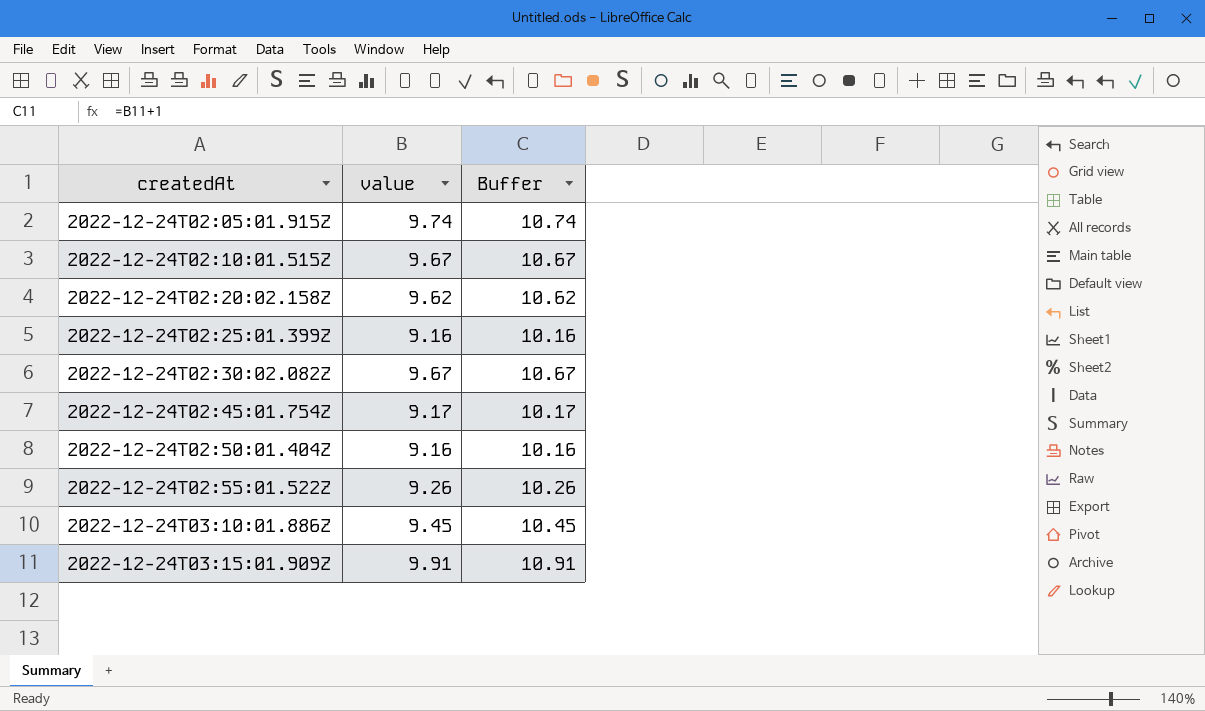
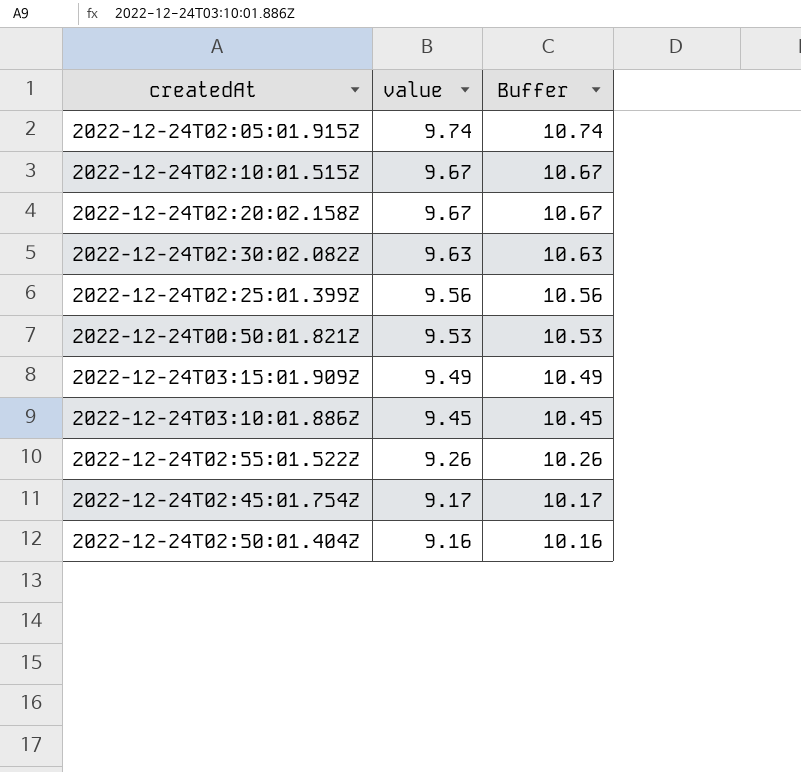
row order: createdAt ascending -> value descending
2022-12-24T02:20:02.158Z | value: 9.62 -> 9.67
2022-12-24T02:20:02.158Z | Buffer: 10.62 -> 10.67
2022-12-24T02:30:02.082Z | value: 9.67 -> 9.63
2022-12-24T02:30:02.082Z | Buffer: 10.67 -> 10.63
2022-12-24T02:25:01.399Z | value: 9.16 -> 9.56
2022-12-24T02:25:01.399Z | Buffer: 10.16 -> 10.56
row 2022-12-24T00:50:01.821Z: none -> 9.53 | 10.53
2022-12-24T03:15:01.909Z | value: 9.91 -> 9.49
2022-12-24T03:15:01.909Z | Buffer: 10.91 -> 10.49

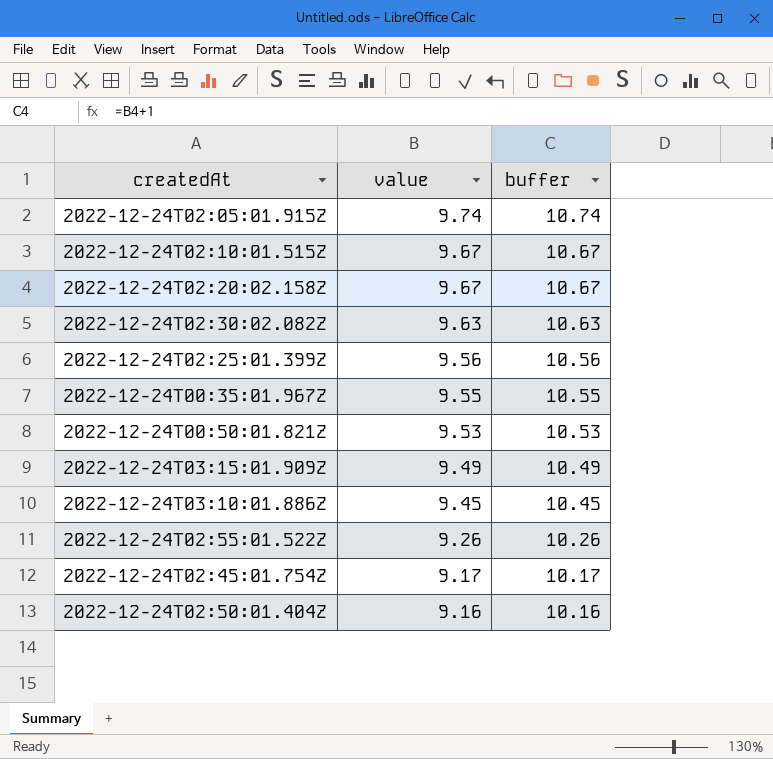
column name: Buffer -> buffer
row 2022-12-24T00:35:01.967Z: none -> 9.55 | 10.55

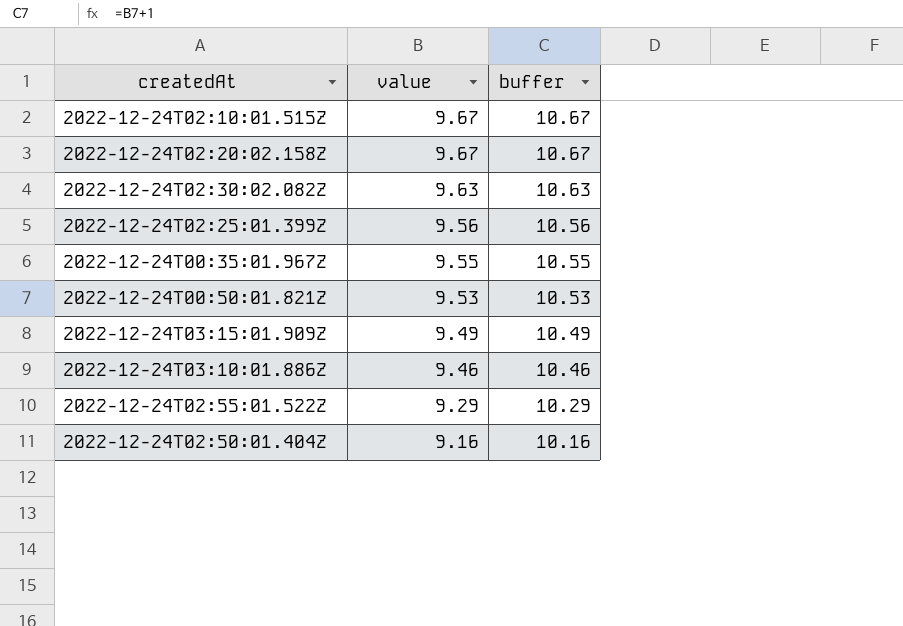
row 2022-12-24T02:05:01.915Z: 9.74 | 10.74 -> none
row 2022-12-24T02:45:01.754Z: 9.17 | 10.17 -> none
2022-12-24T03:10:01.886Z | value: 9.45 -> 9.46
2022-12-24T03:10:01.886Z | buffer: 10.45 -> 10.46
2022-12-24T02:55:01.522Z | value: 9.26 -> 9.29
2022-12-24T02:55:01.522Z | buffer: 10.26 -> 10.29

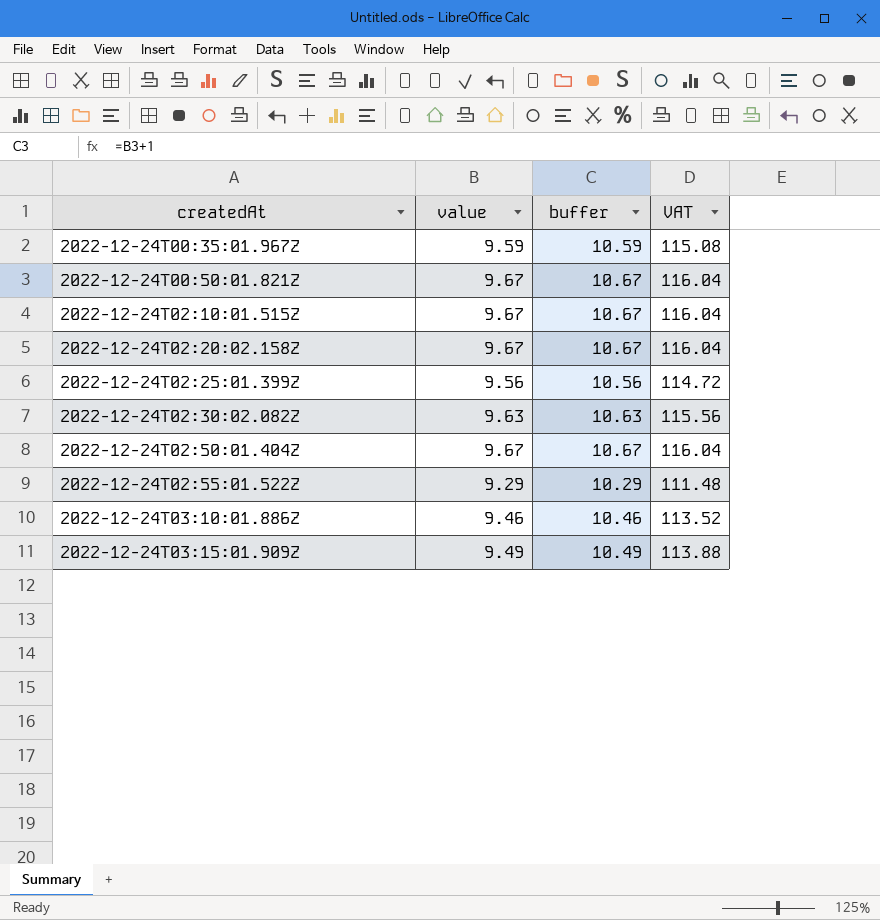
row order: value descending -> createdAt ascending
column VAT | formula: none -> [value] * 12
2022-12-24T00:35:01.967Z | value: 9.55 -> 9.59
2022-12-24T00:35:01.967Z | buffer: 10.55 -> 10.59
2022-12-24T00:50:01.821Z | value: 9.53 -> 9.67
2022-12-24T00:50:01.821Z | buffer: 10.53 -> 10.67
2022-12-24T02:50:01.404Z | value: 9.16 -> 9.67
2022-12-24T02:50:01.404Z | buffer: 10.16 -> 10.67

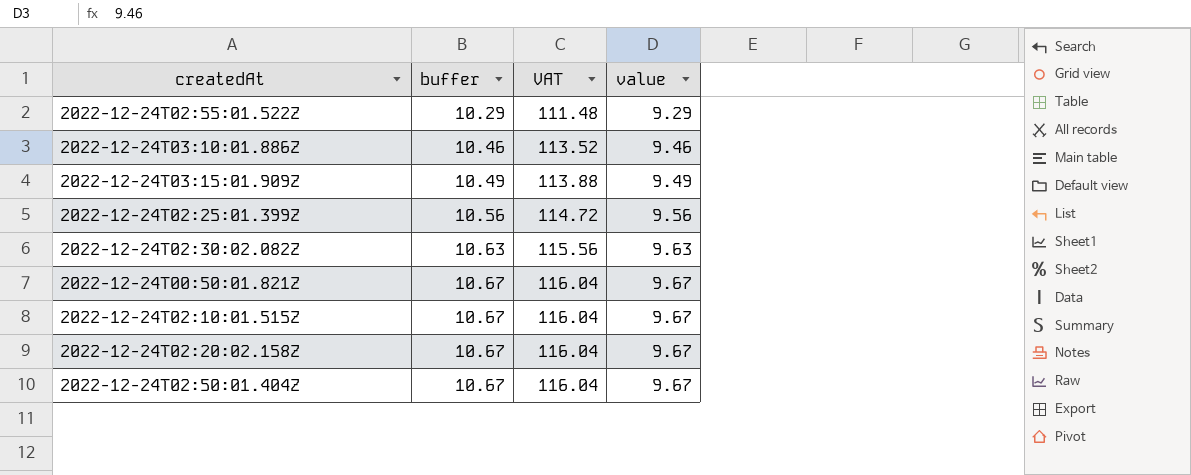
row order: createdAt ascending -> buffer ascending
column value | position: 2 -> 4
row 2022-12-24T00:35:01.967Z: 9.59 | 10.59 | 115.08 -> none

